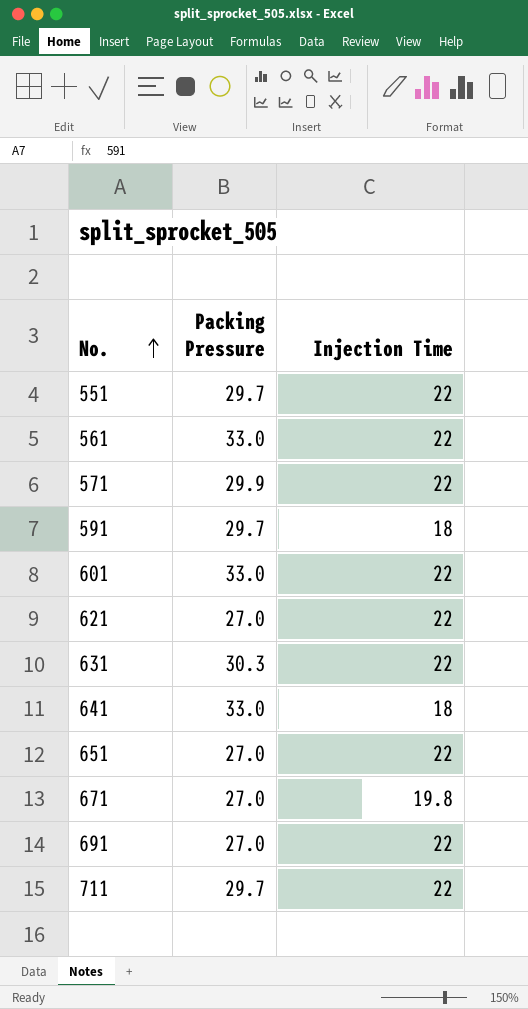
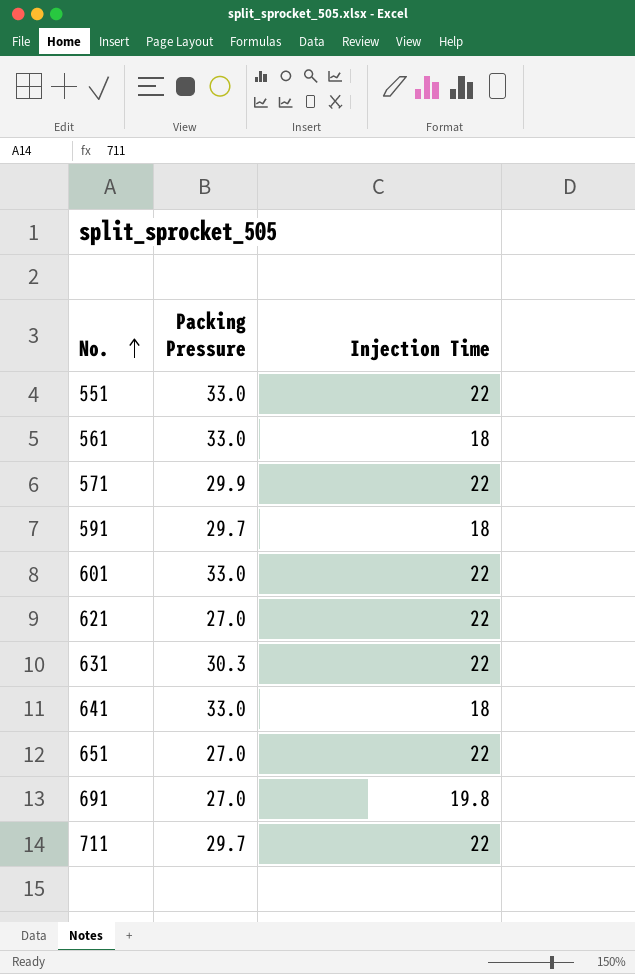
row 671: 27.0 | 19.8 -> none
551 | Packing Pressure: 29.7 -> 33.0
561 | Injection Time: 22 -> 18
691 | Injection Time: 22 -> 19.8

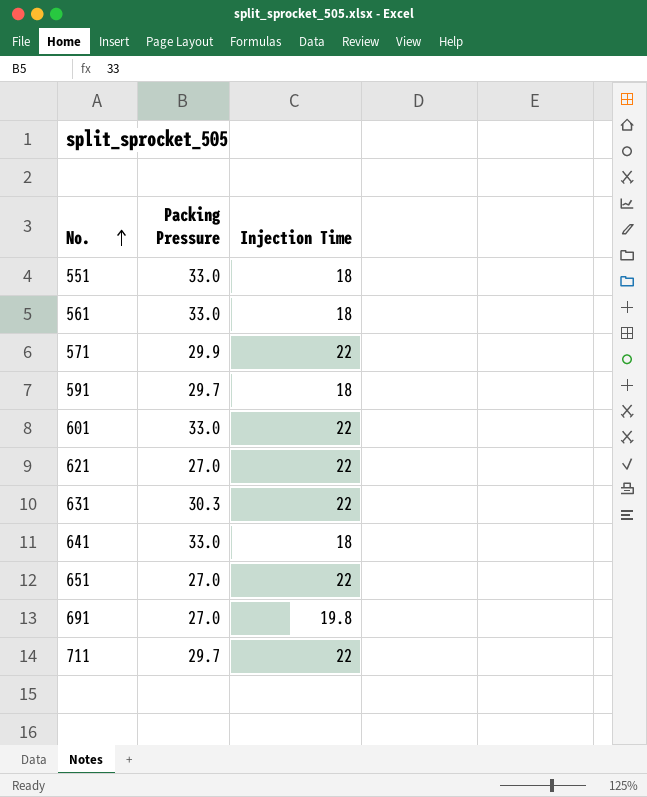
551 | Injection Time: 22 -> 18

